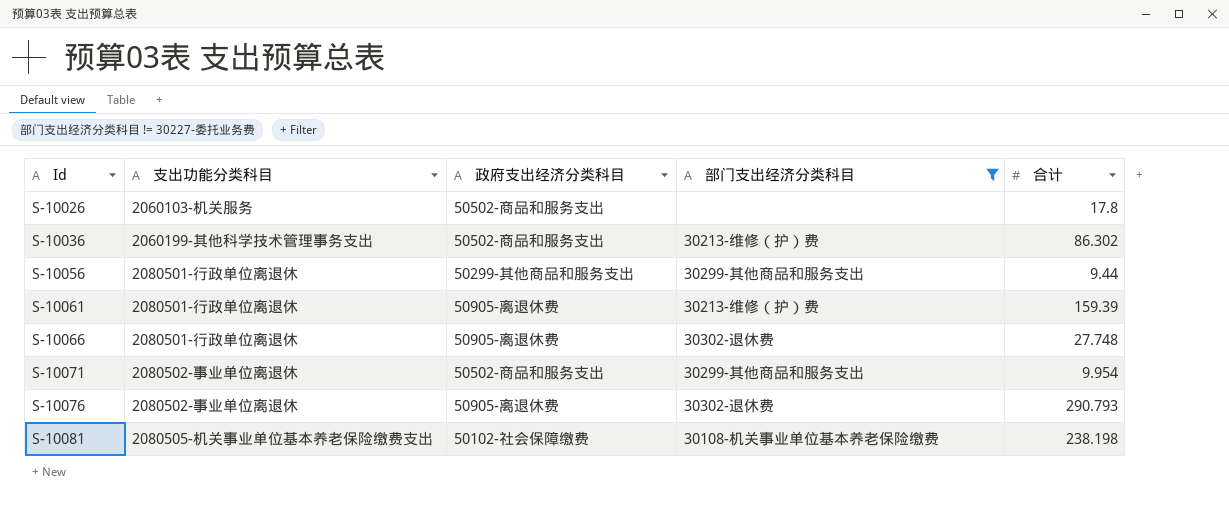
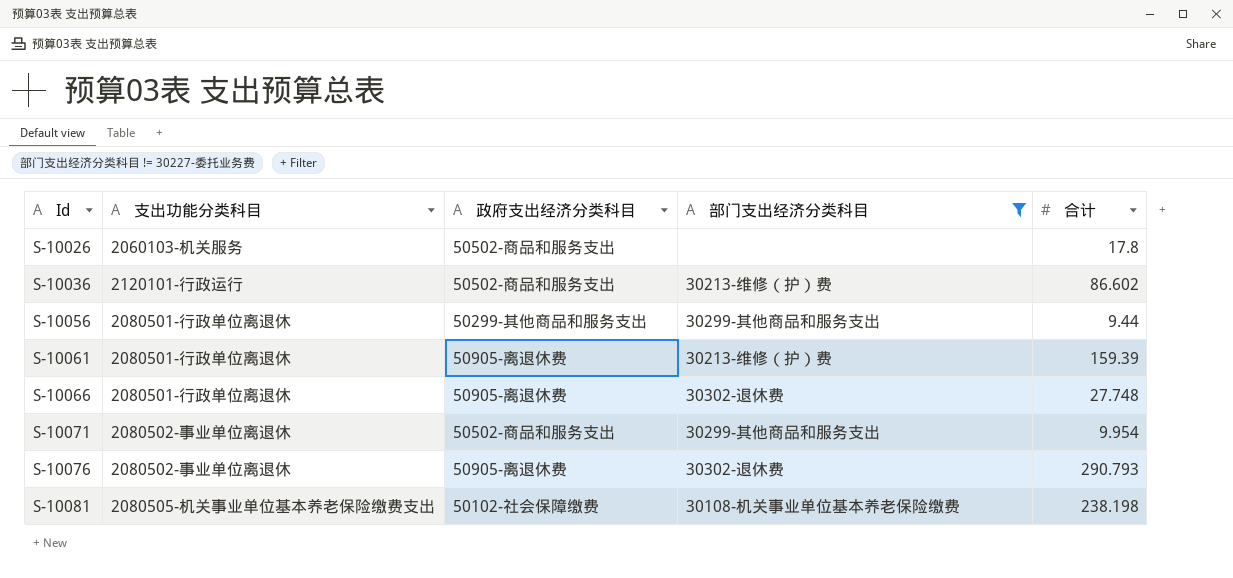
S-10036 | 支出功能分类科目: 2060199-其他科学技术管理事务支出 -> 2120101-行政运行
S-10036 | 合计: 86.302 -> 86.602

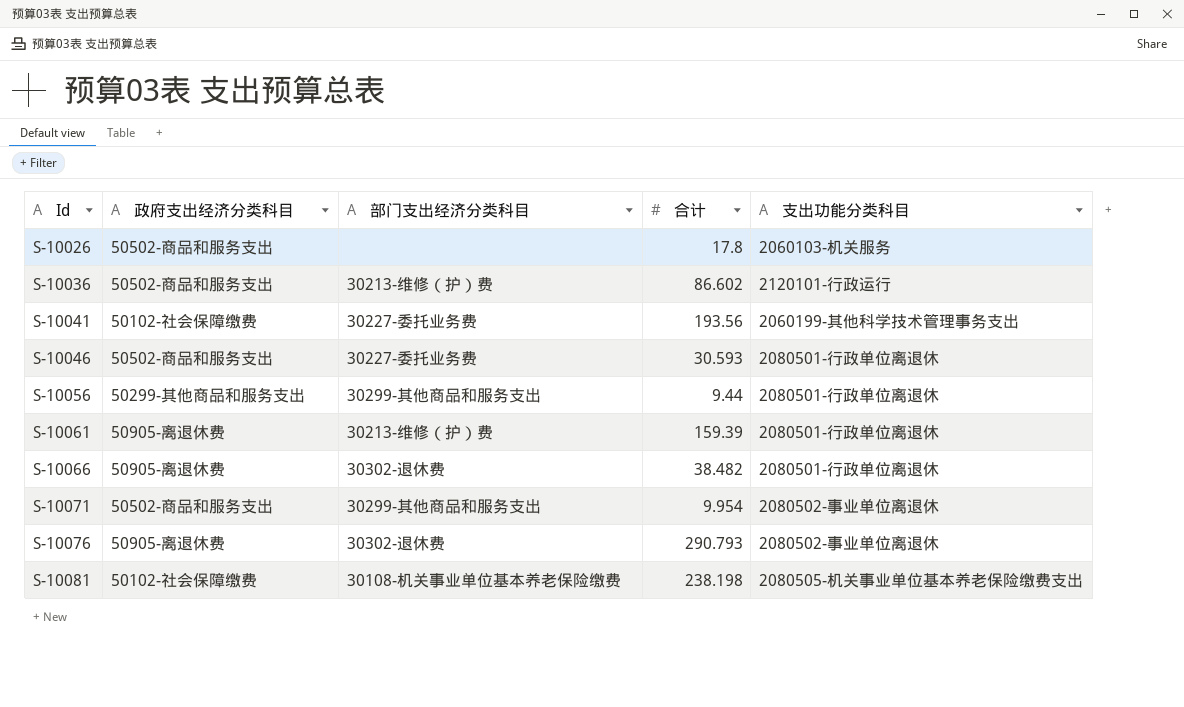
filter: 部门支出经济分类科目 != 30227-委托业务费 -> none
column 支出功能分类科目 | position: 2 -> 5
S-10066 | 合计: 27.748 -> 38.482

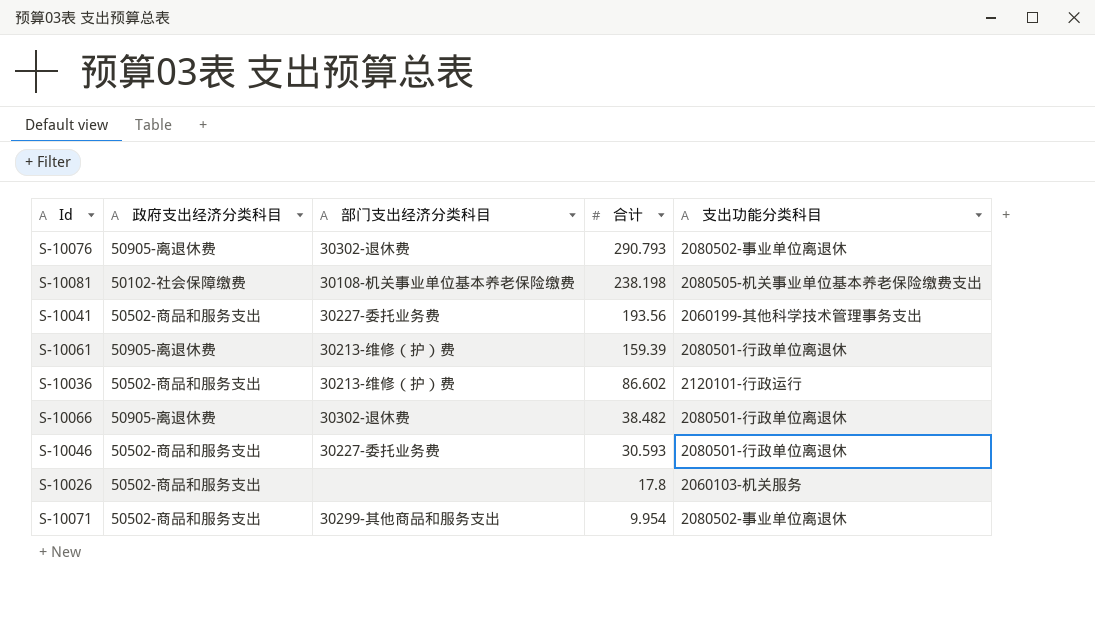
row order: Id ascending -> 合计 descending
row S-10056: 50299-其他商品和服务支出 | 30299-其他商品和服务支出 | 9.44 | 2080501-行政单位离退休 -> none
S-10041 | 政府支出经济分类科目: 50102-社会保障缴费 -> 50502-商品和服务支出

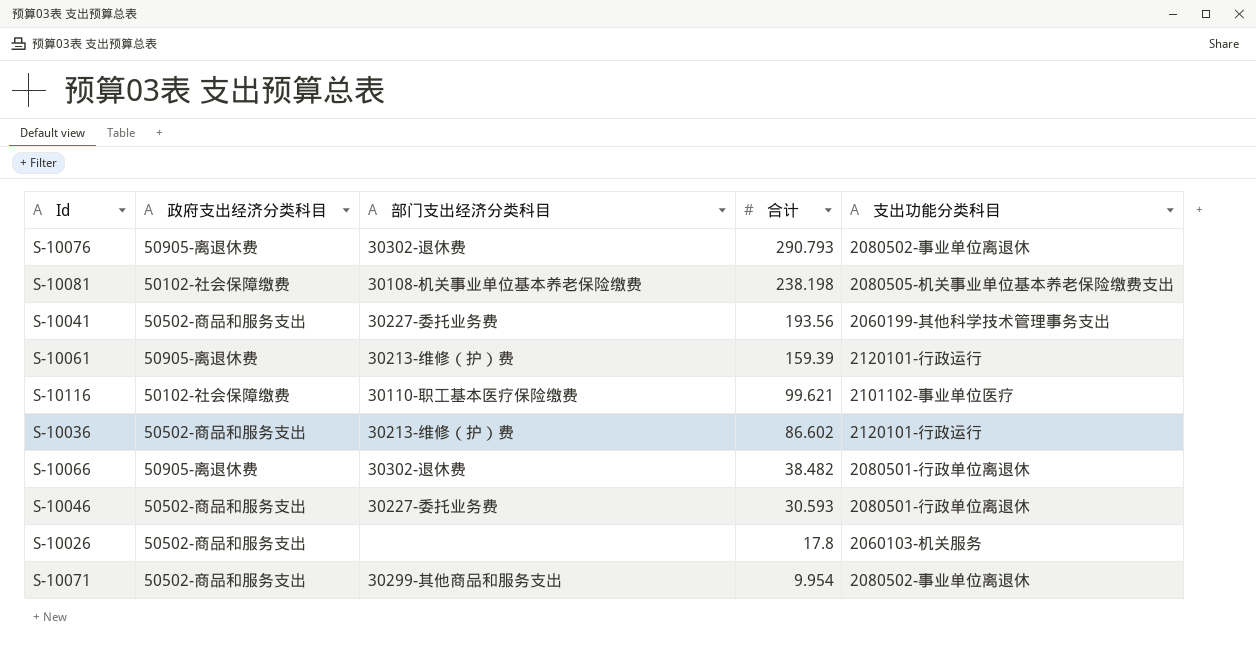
S-10061 | 支出功能分类科目: 2080501-行政单位离退休 -> 2120101-行政运行
row S-10116: none -> 50102-社会保障缴费 | 30110-职工基本医疗保险缴费 | 99.621 | 2101102-事业单位医疗

